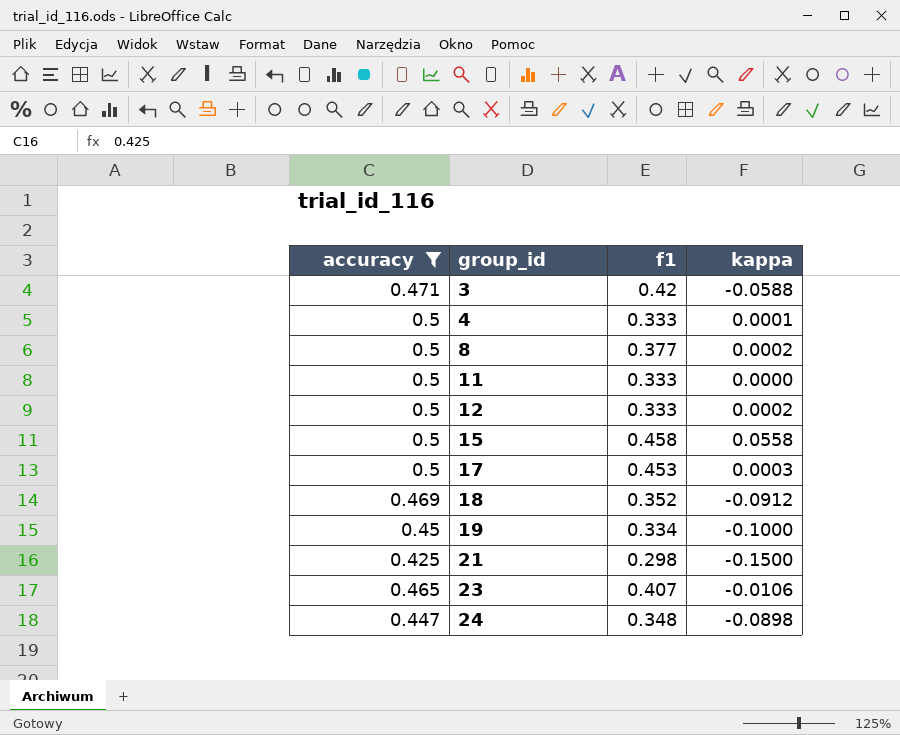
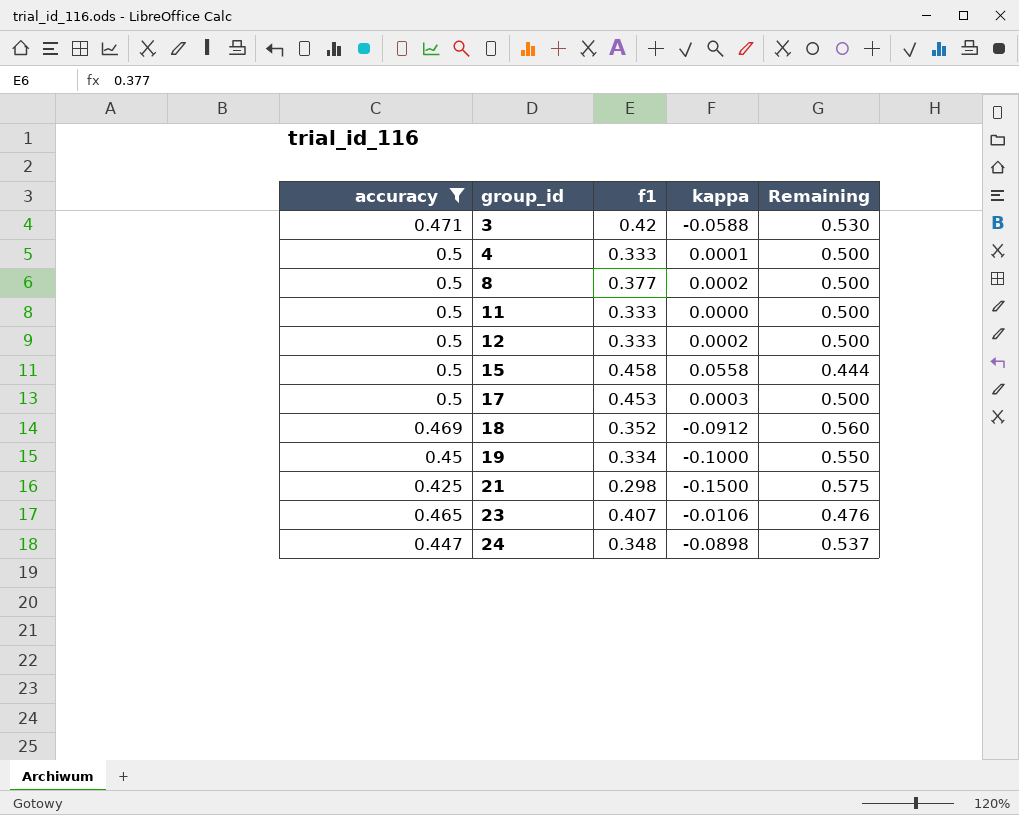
column Remaining | formula: none -> [accuracy] - [kappa]

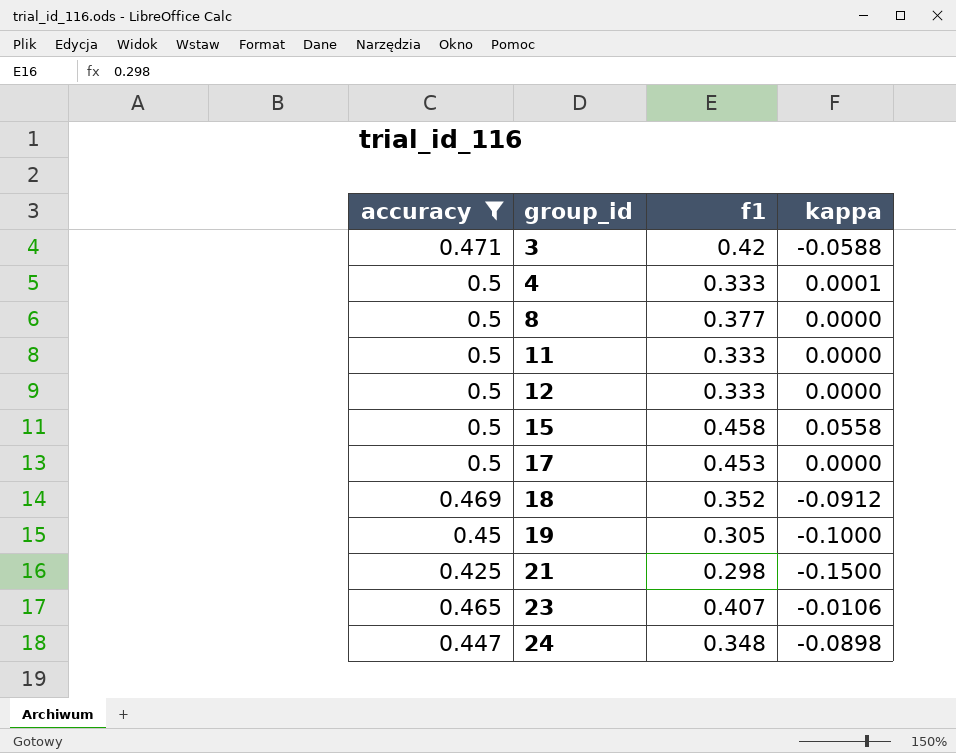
column Remaining | formula: [accuracy] - [kappa] -> none
8 | kappa: 0.0002 -> 0.0000
12 | kappa: 0.0002 -> 0.0000
17 | kappa: 0.0003 -> 0.0000
19 | f1: 0.334 -> 0.305

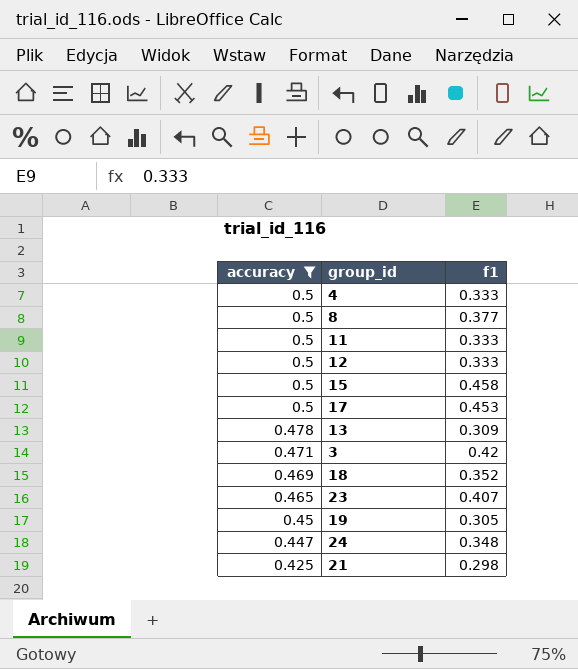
row order: group_id ascending -> accuracy descending
column kappa | position: 4 -> none
row 13: none -> 0.478 | 0.309

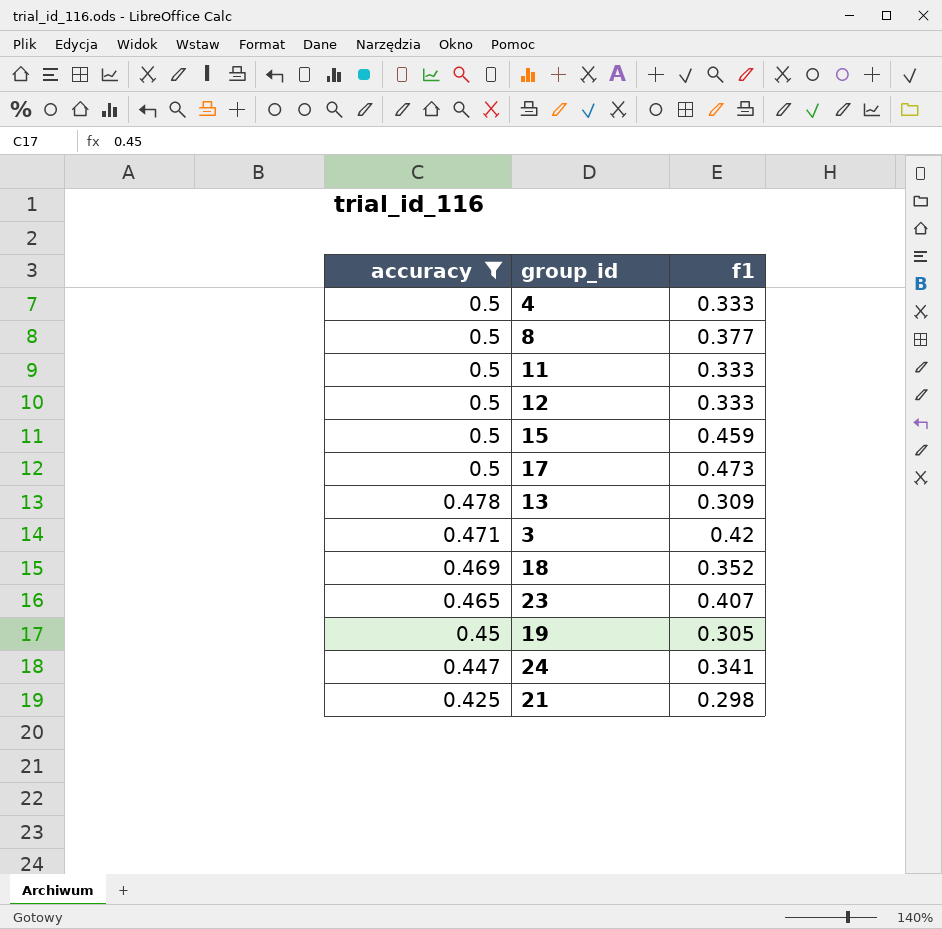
15 | f1: 0.458 -> 0.459
17 | f1: 0.453 -> 0.473
24 | f1: 0.348 -> 0.341

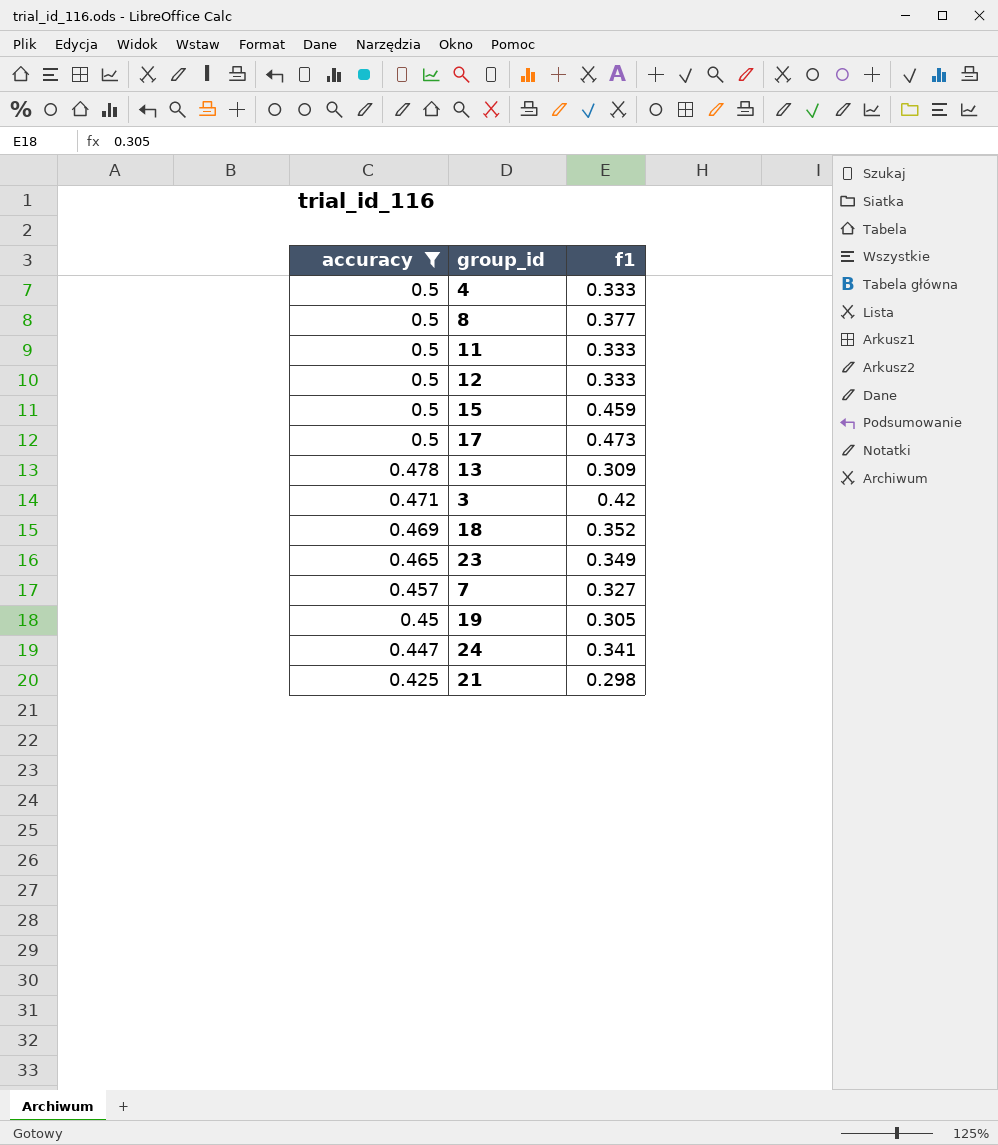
23 | f1: 0.407 -> 0.349
row 7: none -> 0.457 | 0.327

